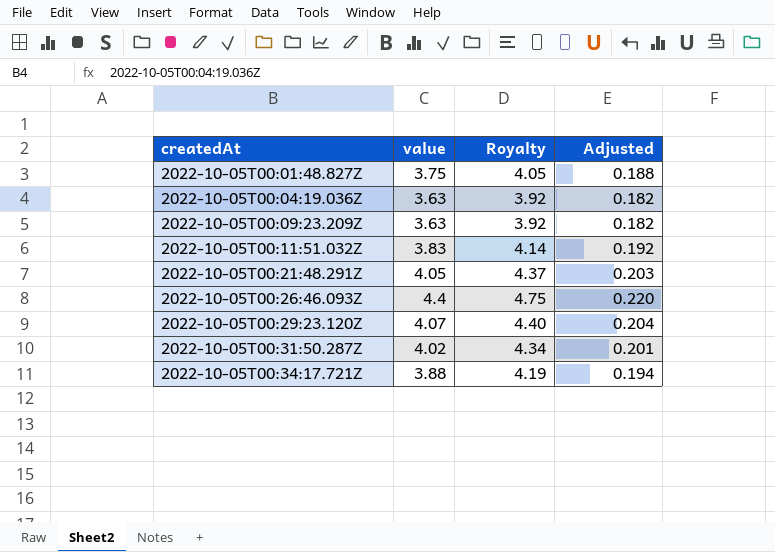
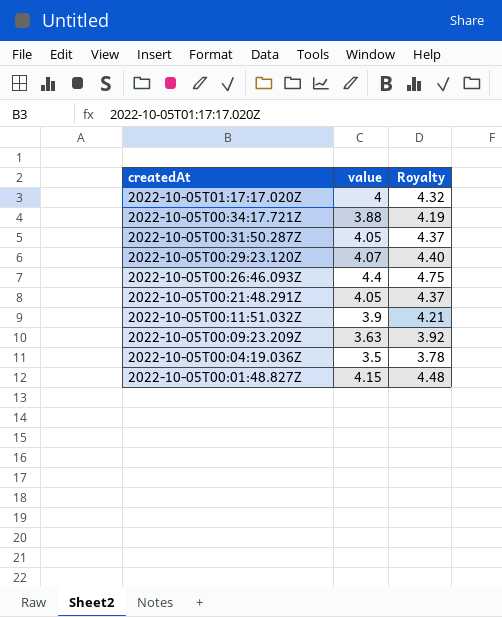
row order: createdAt ascending -> createdAt descending
column Adjusted | formula: [value] * 0.05 -> none
row 2022-10-05T01:17:17.020Z: none -> 4 | 4.32
2022-10-05T00:31:50.287Z | value: 4.02 -> 4.05
2022-10-05T00:31:50.287Z | Royalty: 4.34 -> 4.37
2022-10-05T00:11:51.032Z | value: 3.83 -> 3.9
2022-10-05T00:11:51.032Z | Royalty: 4.14 -> 4.21
2022-10-05T00:04:19.036Z | value: 3.63 -> 3.5
2022-10-05T00:04:19.036Z | Royalty: 3.92 -> 3.78
2022-10-05T00:01:48.827Z | value: 3.75 -> 4.15
2022-10-05T00:01:48.827Z | Royalty: 4.05 -> 4.48

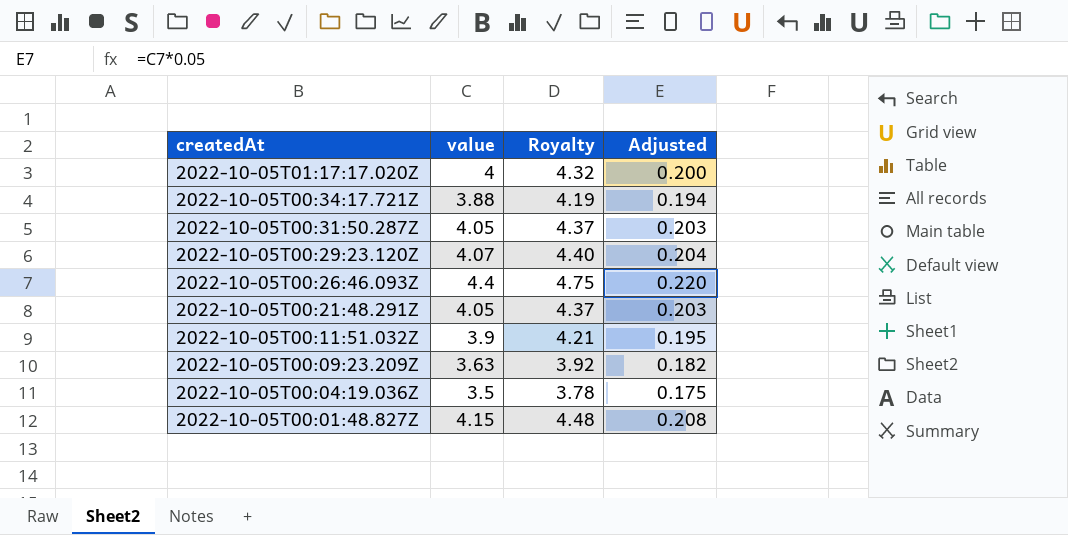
column Adjusted | formula: none -> [value] * 0.05

